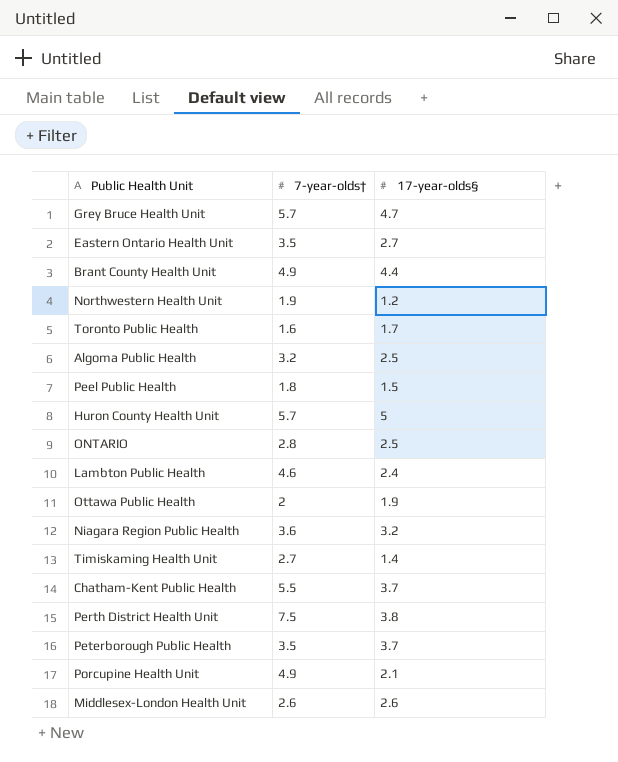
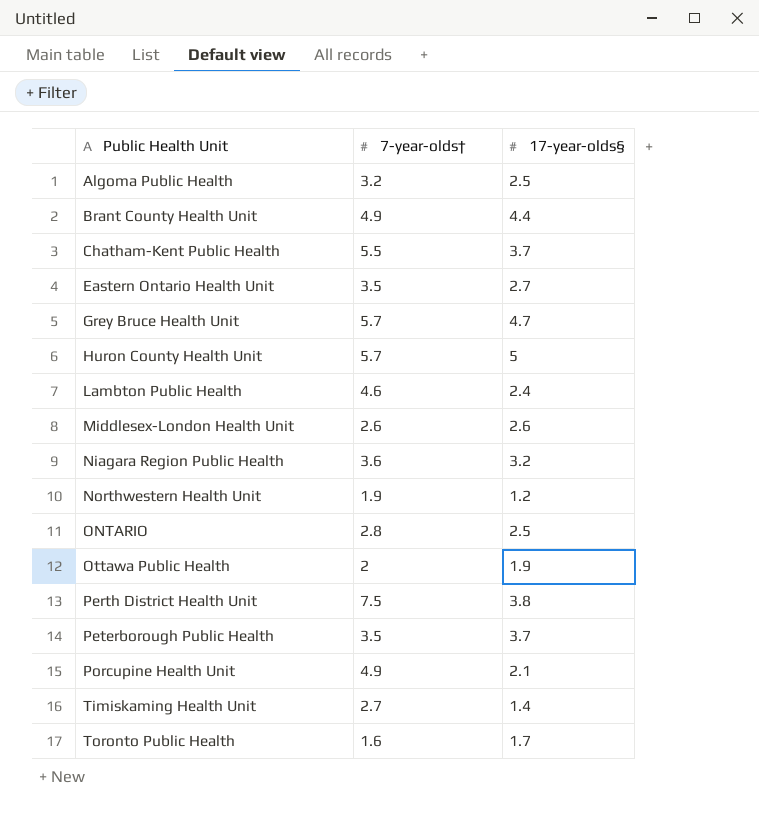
row order: none -> Public Health Unit ascending
row Peel Public Health: 1.8 | 1.5 -> none

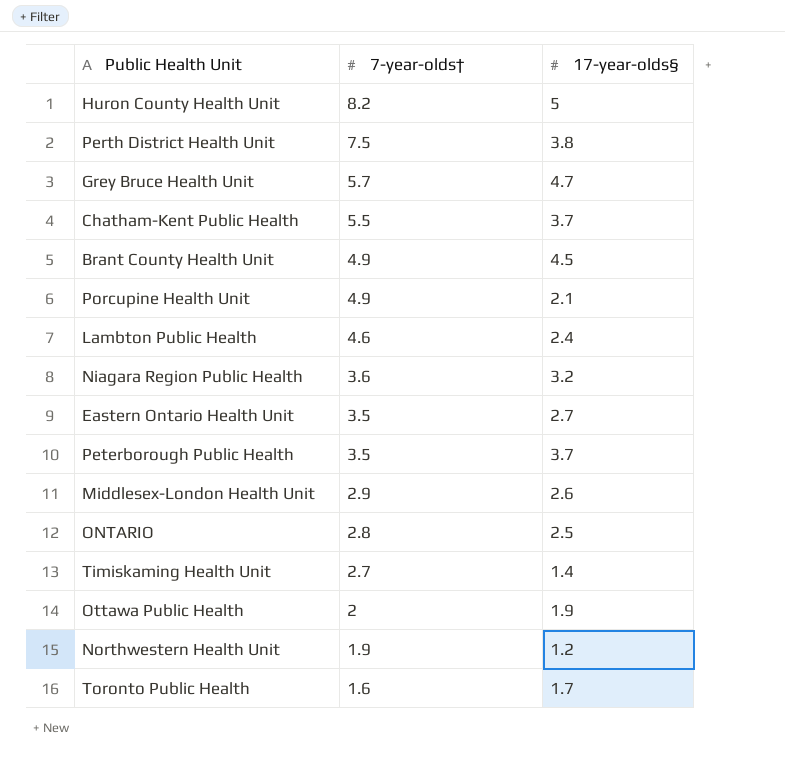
row order: Public Health Unit ascending -> 7-year-olds† descending
row Algoma Public Health: 3.2 | 2.5 -> none
Huron County Health Unit | 7-year-olds†: 5.7 -> 8.2
Brant County Health Unit | 17-year-olds§: 4.4 -> 4.5
Middlesex-London Health Unit | 7-year-olds†: 2.6 -> 2.9

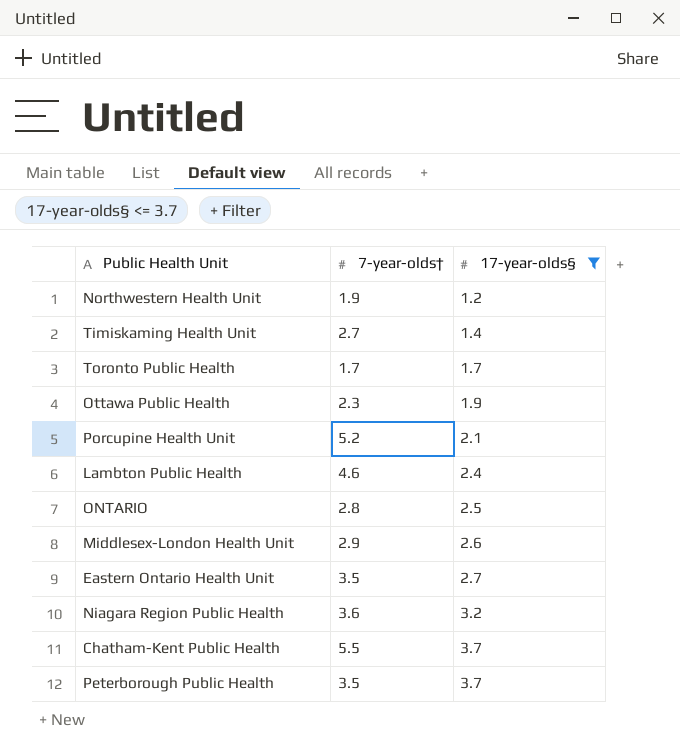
filter: none -> 17-year-olds§ <= 3.7
row order: 7-year-olds† descending -> 17-year-olds§ ascending
Toronto Public Health | 7-year-olds†: 1.6 -> 1.7
Ottawa Public Health | 7-year-olds†: 2 -> 2.3
Porcupine Health Unit | 7-year-olds†: 4.9 -> 5.2

